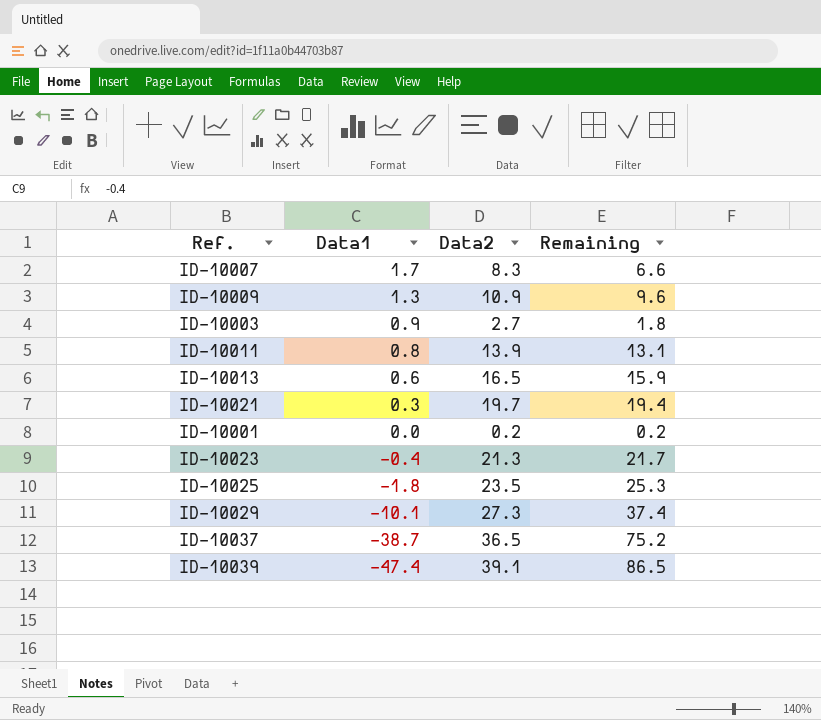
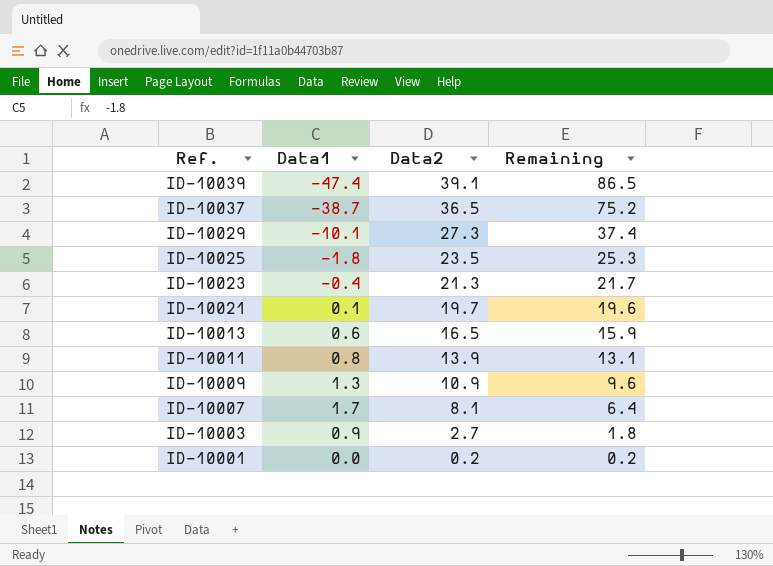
row order: Data1 descending -> Ref. descending
ID-10021 | Data1: 0.3 -> 0.1
ID-10021 | Remaining: 19.4 -> 19.6
ID-10007 | Data2: 8.3 -> 8.1
ID-10007 | Remaining: 6.6 -> 6.4

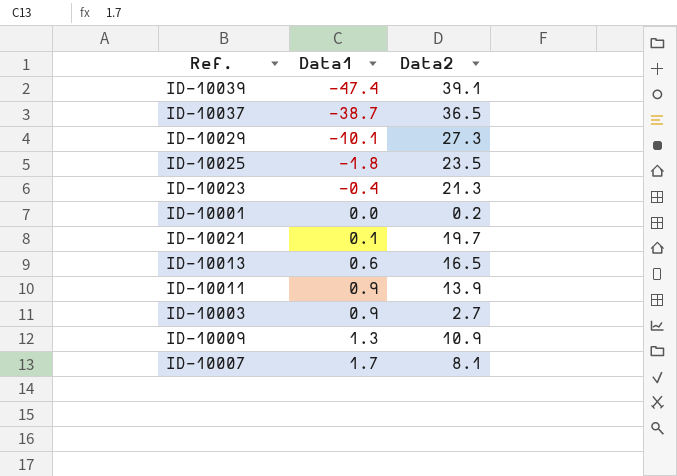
row order: Ref. descending -> Data1 ascending
column Remaining | formula: [Data2] - [Data1] -> none
ID-10011 | Data1: 0.8 -> 0.9

